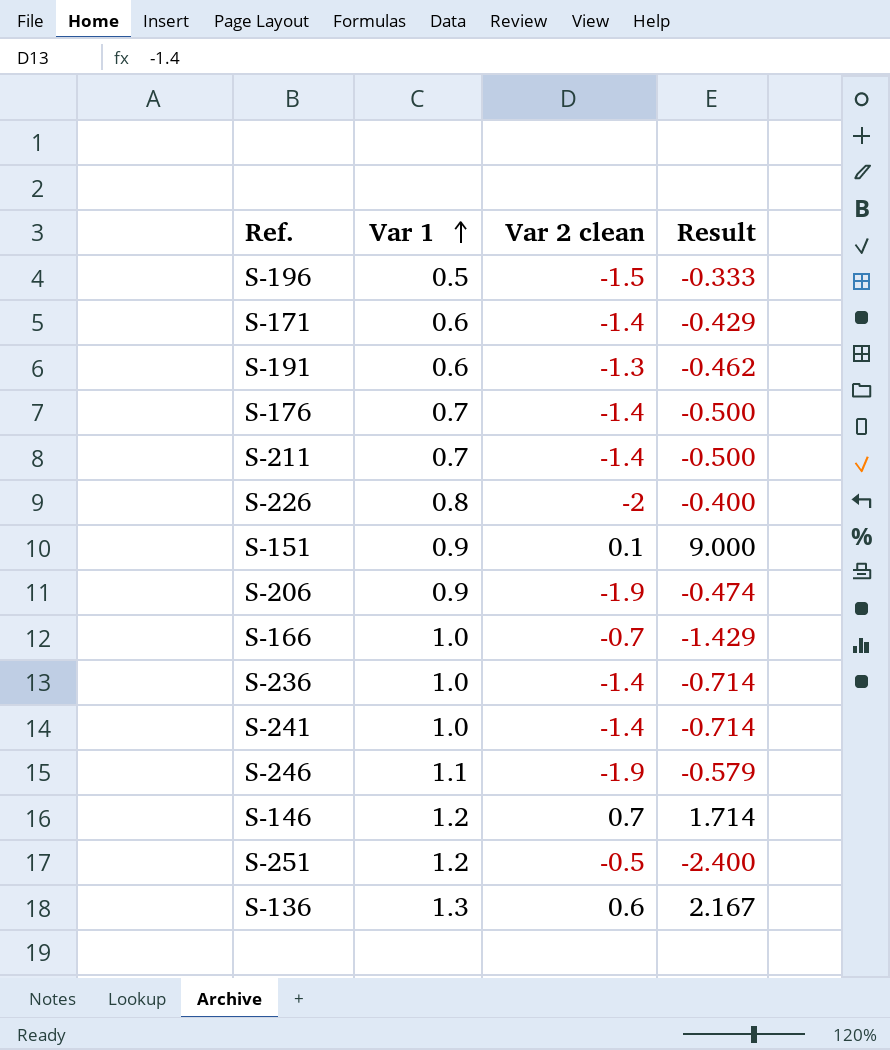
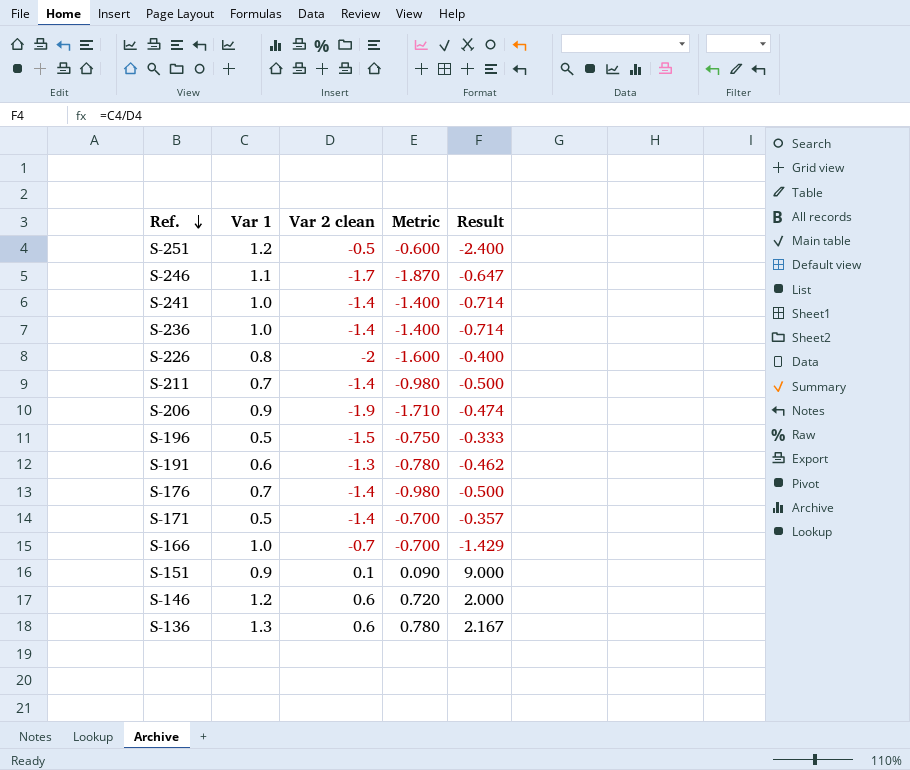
row order: Var 1 ascending -> Ref. descending
column Metric | formula: none -> [Var 1] * [Var 2 clean]
S-246 | Var 2 clean: -1.9 -> -1.7
S-246 | Result: -0.579 -> -0.647
S-171 | Var 1: 0.6 -> 0.5
S-171 | Result: -0.429 -> -0.357
S-146 | Var 2 clean: 0.7 -> 0.6
S-146 | Result: 1.714 -> 2.000

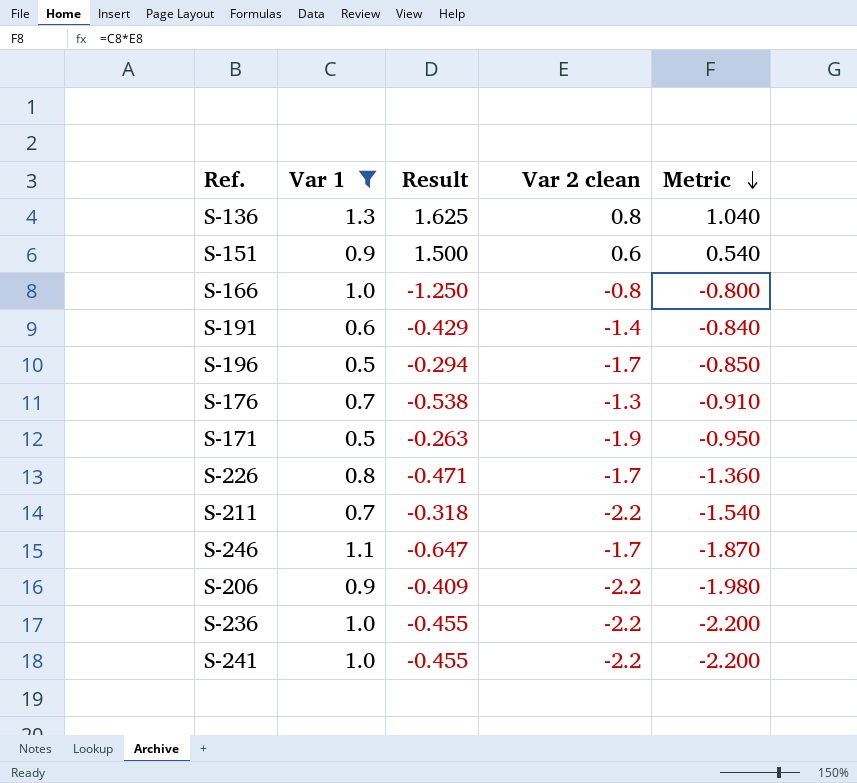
filter: none -> Var 1 != 1.2
row order: Ref. descending -> Metric descending
column Result | position: 5 -> 3
S-136 | Result: 2.167 -> 1.625
S-136 | Var 2 clean: 0.6 -> 0.8
S-136 | Metric: 0.780 -> 1.040
S-151 | Result: 9.000 -> 1.500
S-151 | Var 2 clean: 0.1 -> 0.6
S-151 | Metric: 0.090 -> 0.540
S-166 | Result: -1.429 -> -1.250
S-166 | Var 2 clean: -0.7 -> -0.8
S-166 | Metric: -0.700 -> -0.800
S-191 | Result: -0.462 -> -0.429
S-191 | Var 2 clean: -1.3 -> -1.4
S-191 | Metric: -0.780 -> -0.840
S-196 | Result: -0.333 -> -0.294
S-196 | Var 2 clean: -1.5 -> -1.7
S-196 | Metric: -0.750 -> -0.850
S-176 | Result: -0.500 -> -0.538
S-176 | Var 2 clean: -1.4 -> -1.3
S-176 | Metric: -0.980 -> -0.910
S-171 | Result: -0.357 -> -0.263
S-171 | Var 2 clean: -1.4 -> -1.9
S-171 | Metric: -0.700 -> -0.950
S-226 | Result: -0.400 -> -0.471
S-226 | Var 2 clean: -2 -> -1.7
S-226 | Metric: -1.600 -> -1.360
S-211 | Result: -0.500 -> -0.318
S-211 | Var 2 clean: -1.4 -> -2.2
S-211 | Metric: -0.980 -> -1.540
S-206 | Result: -0.474 -> -0.409
S-206 | Var 2 clean: -1.9 -> -2.2
S-206 | Metric: -1.710 -> -1.980
S-236 | Result: -0.714 -> -0.455
S-236 | Var 2 clean: -1.4 -> -2.2
S-236 | Metric: -1.400 -> -2.200
S-241 | Result: -0.714 -> -0.455
S-241 | Var 2 clean: -1.4 -> -2.2
S-241 | Metric: -1.400 -> -2.200

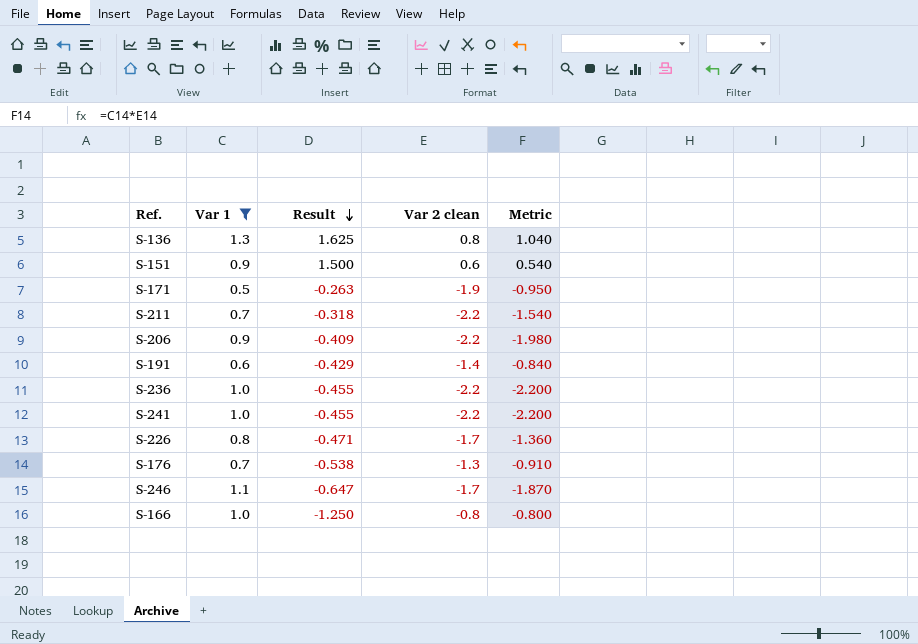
row order: Metric descending -> Result descending
row S-196: 0.5 | -0.294 | -1.7 | -0.850 -> none

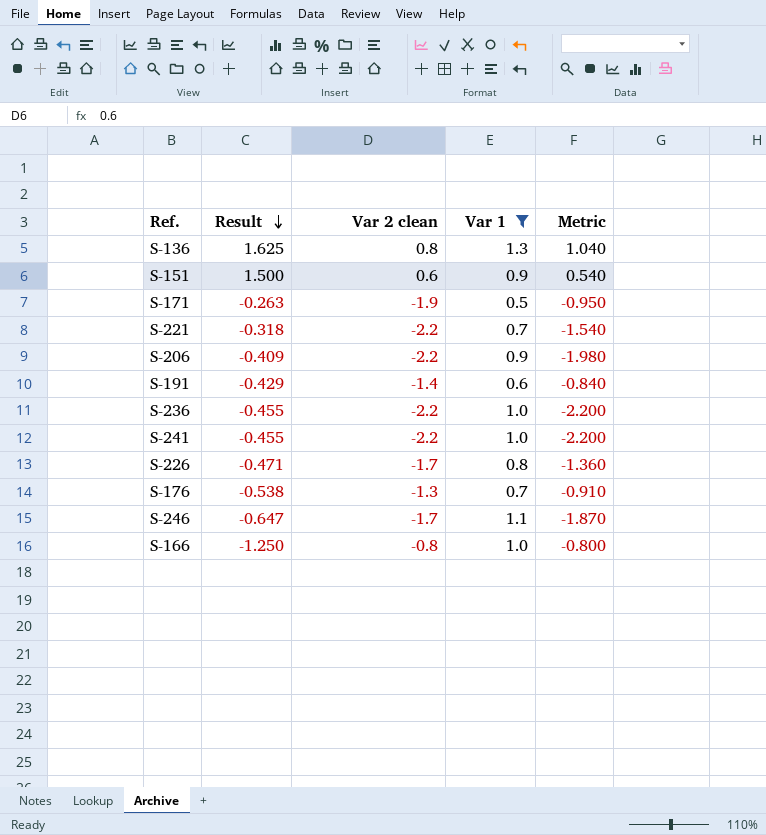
column Var 1 | position: 2 -> 4
row S-211: 0.7 | -0.318 | -2.2 | -1.540 -> none
row S-221: none -> -0.318 | -2.2 | 0.7 | -1.540

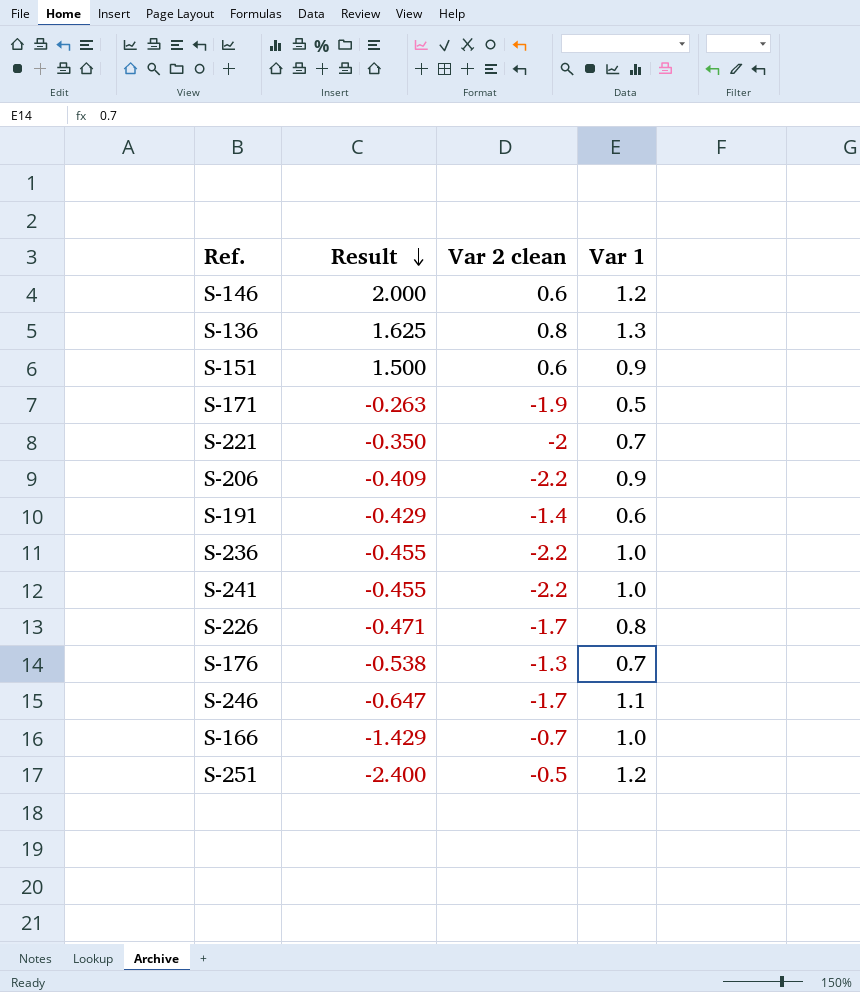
filter: Var 1 != 1.2 -> none
column Metric | formula: [Var 2 clean] * [Var 1] -> none
S-221 | Result: -0.318 -> -0.350
S-221 | Var 2 clean: -2.2 -> -2
S-166 | Result: -1.250 -> -1.429
S-166 | Var 2 clean: -0.8 -> -0.7

